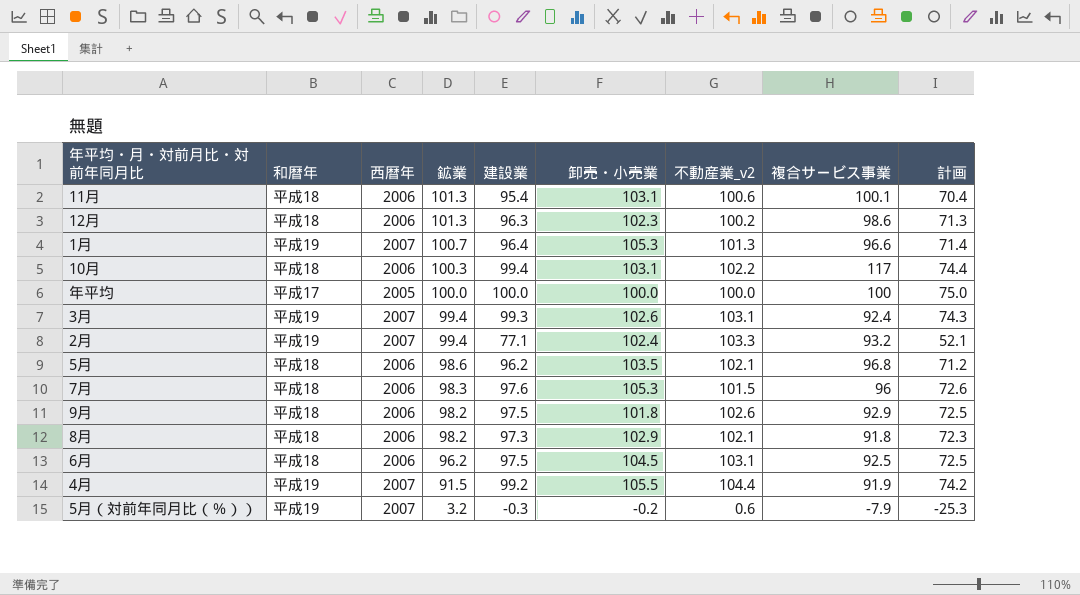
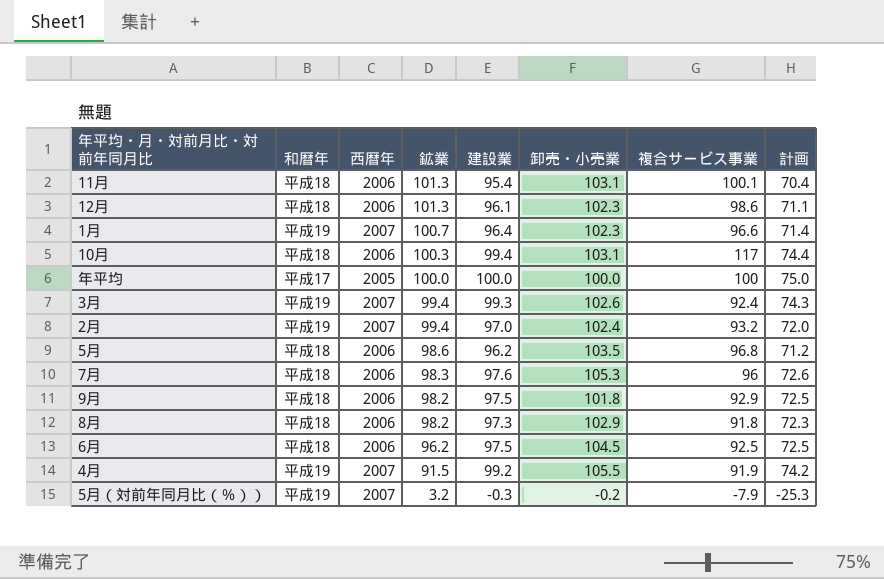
column 不動産業_v2 | position: 7 -> none
12月 | 建設業: 96.3 -> 96.1
12月 | 計画: 71.3 -> 71.1
1月 | 卸売・小売業: 105.3 -> 102.3
2月 | 建設業: 77.1 -> 97.0
2月 | 計画: 52.1 -> 72.0

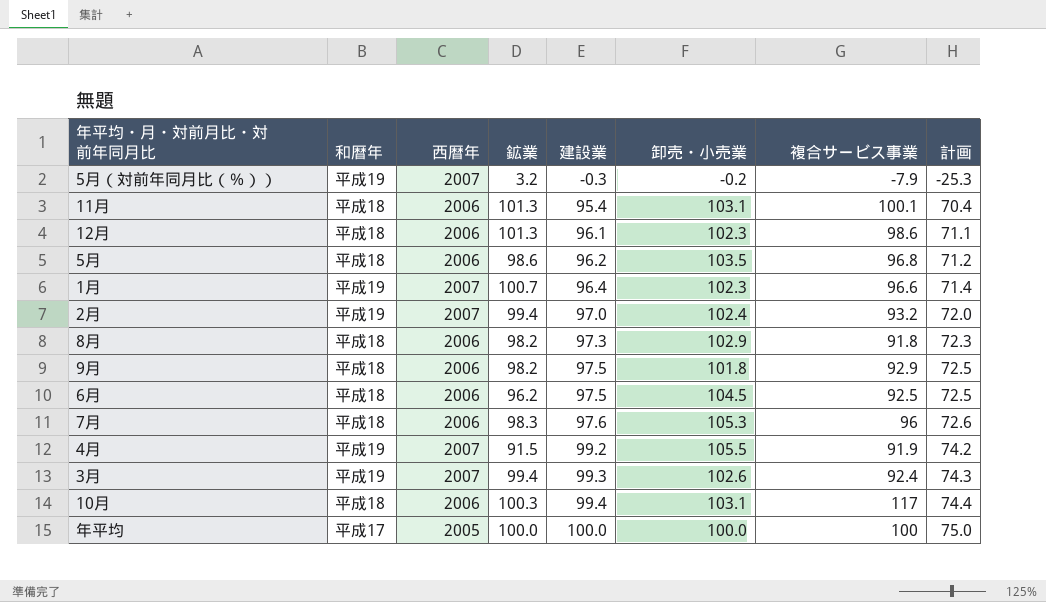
row order: 鉱業 descending -> 建設業 ascending

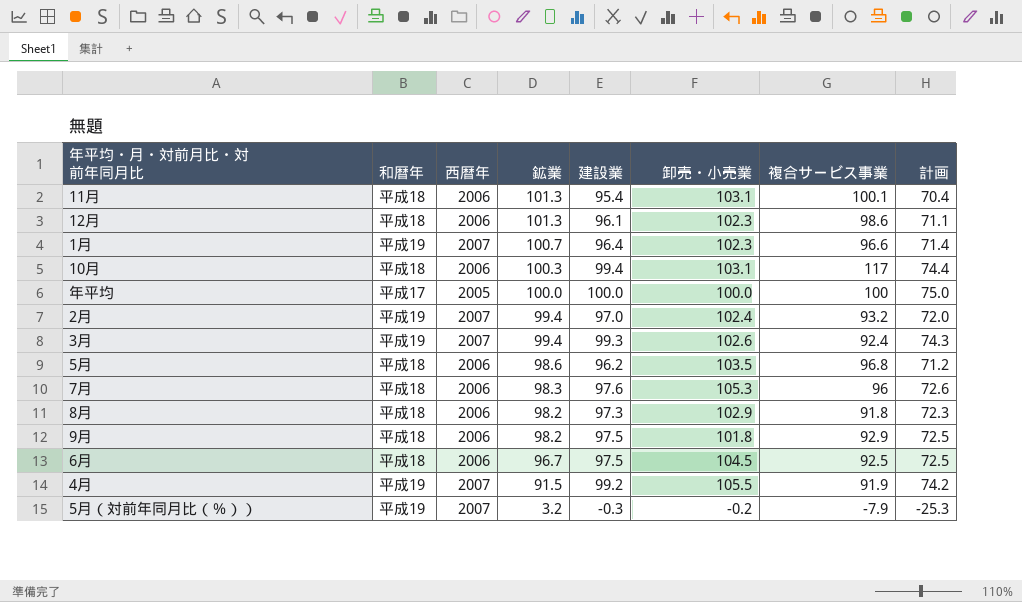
row order: 建設業 ascending -> 鉱業 descending
6月 | 鉱業: 96.2 -> 96.7

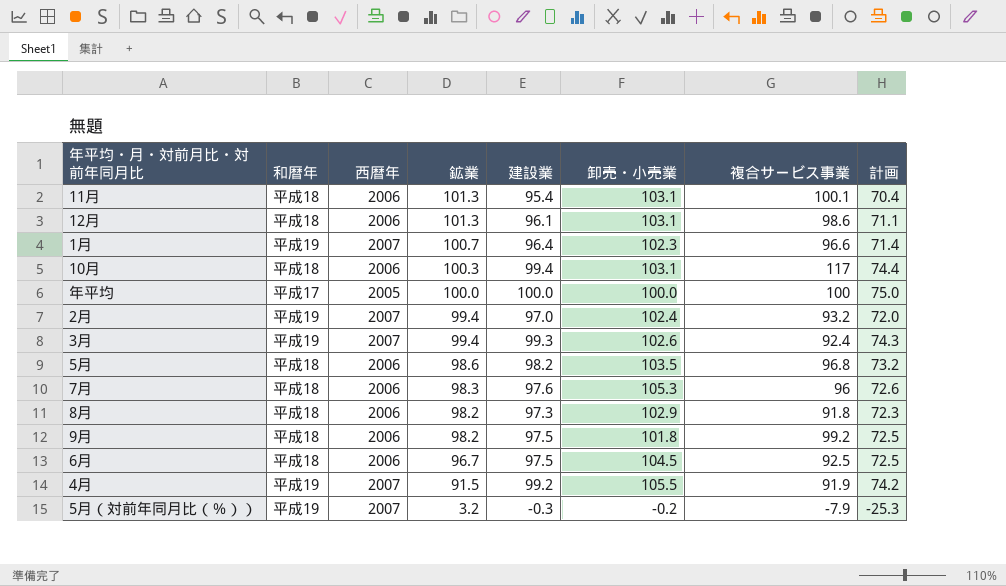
12月 | 卸売・小売業: 102.3 -> 103.1
5月 | 建設業: 96.2 -> 98.2
5月 | 計画: 71.2 -> 73.2
9月 | 複合サービス事業: 92.9 -> 99.2

